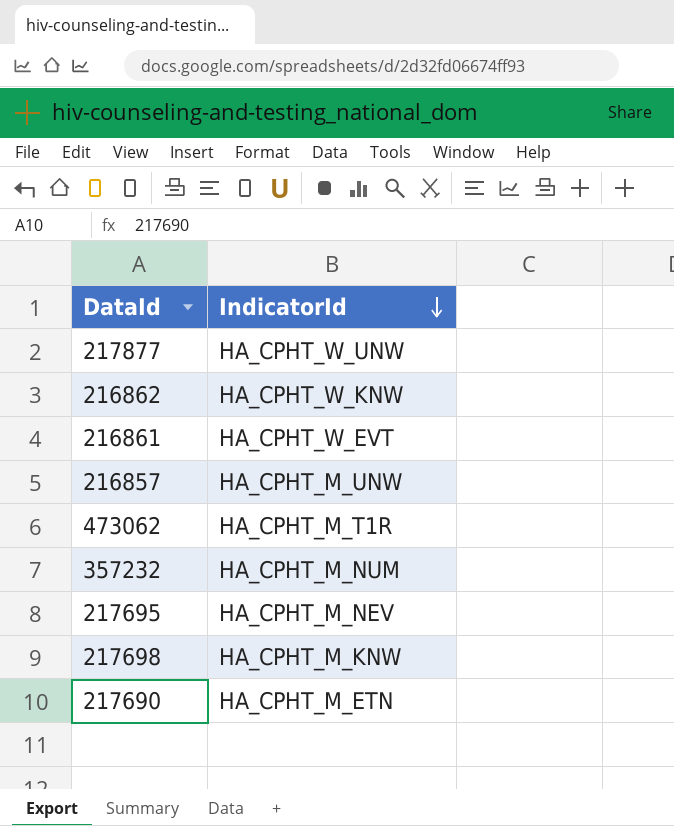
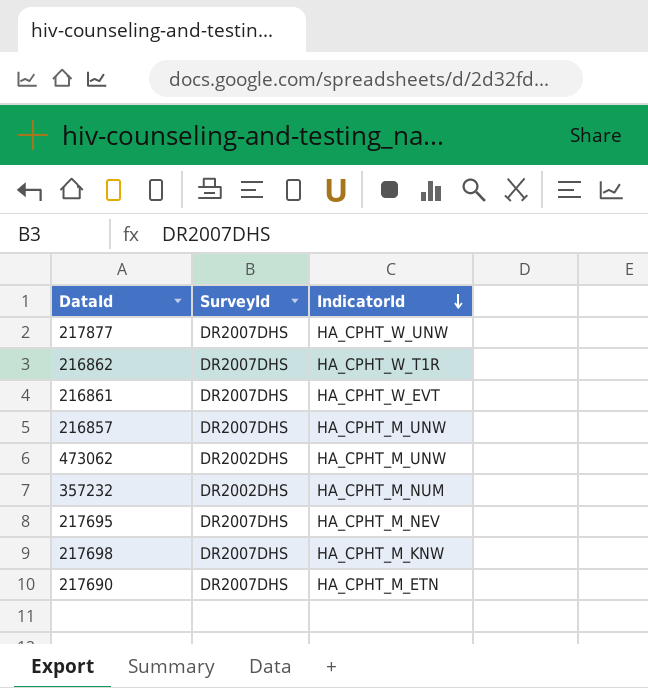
column SurveyId | position: none -> 2
216862 | IndicatorId: HA_CPHT_W_KNW -> HA_CPHT_W_T1R
473062 | IndicatorId: HA_CPHT_M_T1R -> HA_CPHT_M_UNW

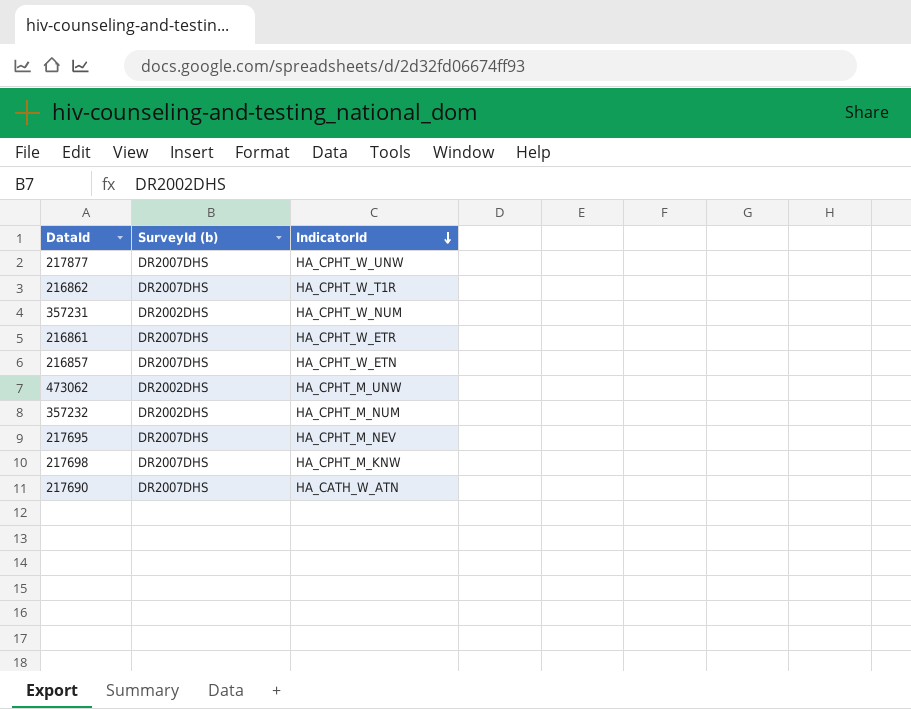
column name: SurveyId -> SurveyId (b)
row 357231: none -> DR2002DHS | HA_CPHT_W_NUM
216861 | IndicatorId: HA_CPHT_W_EVT -> HA_CPHT_W_ETR
216857 | IndicatorId: HA_CPHT_M_UNW -> HA_CPHT_W_ETN
217690 | IndicatorId: HA_CPHT_M_ETN -> HA_CATH_W_ATN

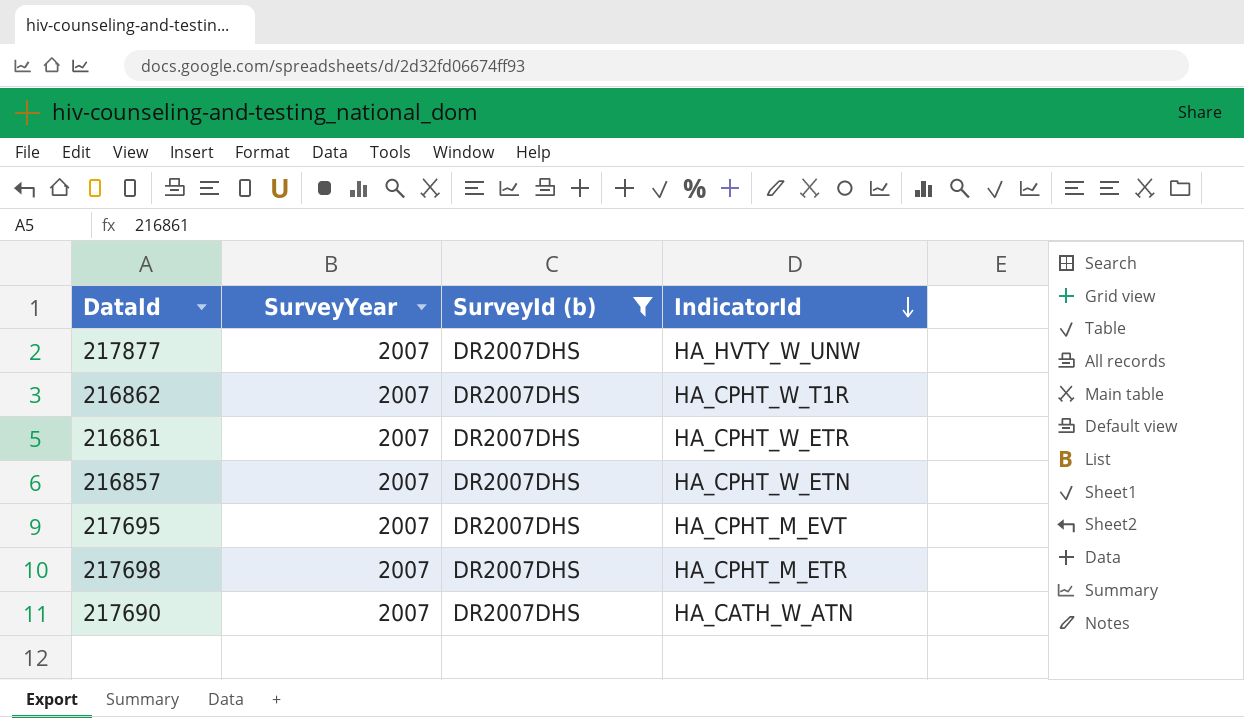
filter: none -> SurveyId (b) = DR2007DHS
column SurveyYear | position: none -> 2
217877 | IndicatorId: HA_CPHT_W_UNW -> HA_HVTY_W_UNW
217695 | IndicatorId: HA_CPHT_M_NEV -> HA_CPHT_M_EVT
217698 | IndicatorId: HA_CPHT_M_KNW -> HA_CPHT_M_ETR

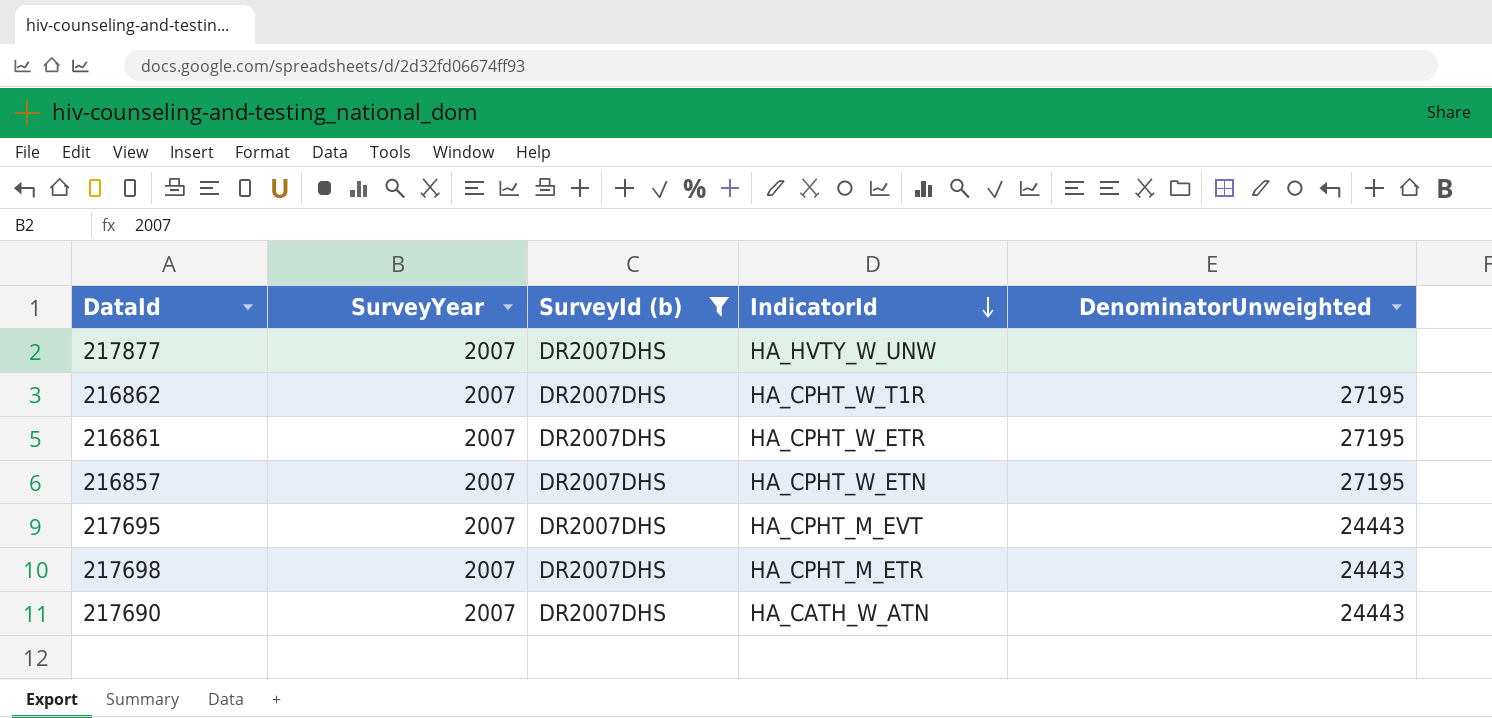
column DenominatorUnweighted | position: none -> 5

